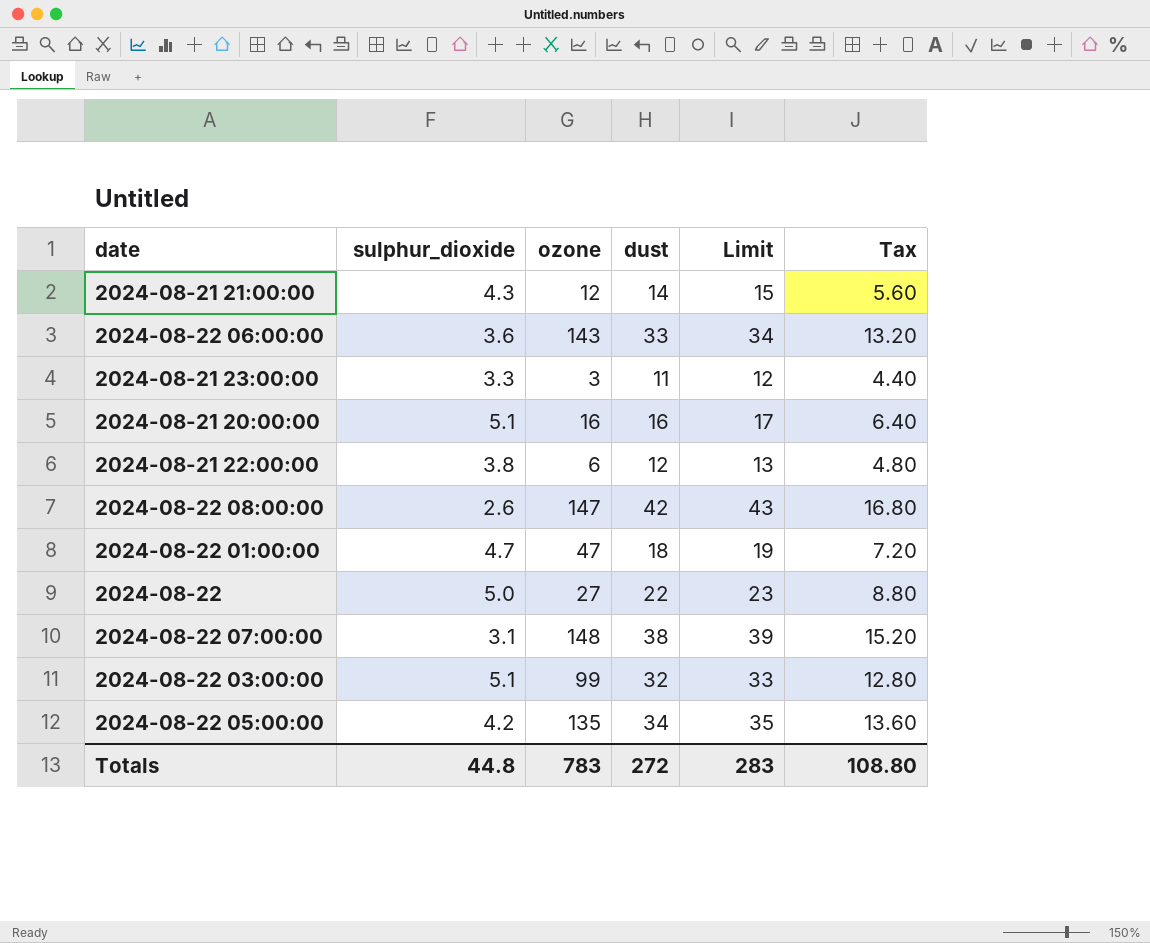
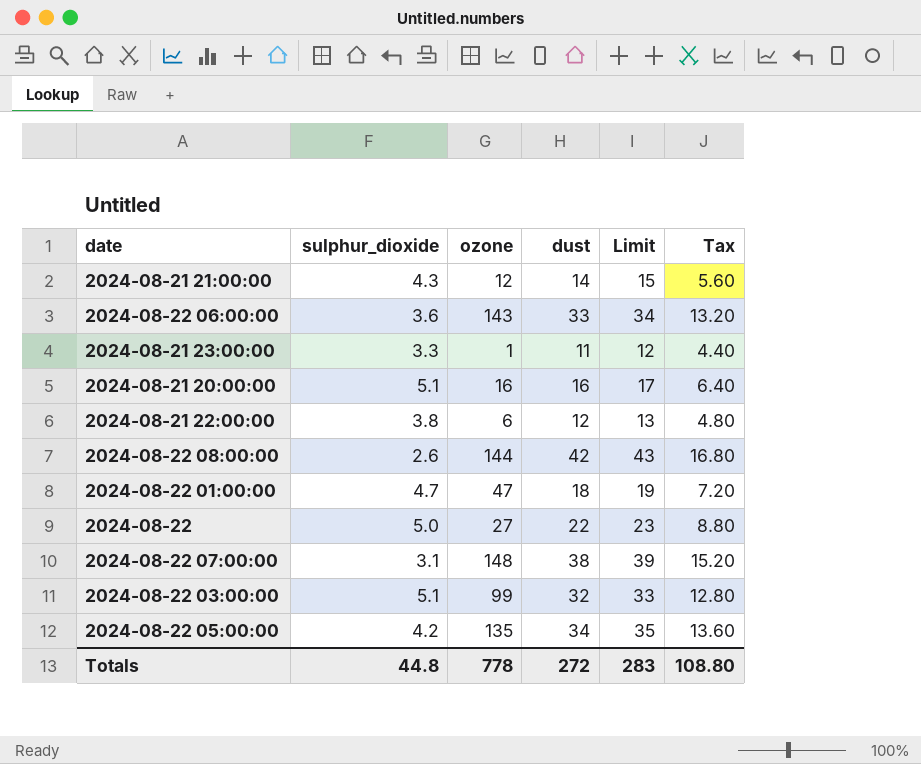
2024-08-21 23:00:00 | ozone: 3 -> 1
2024-08-22 08:00:00 | ozone: 147 -> 144
Totals | ozone: 783 -> 778

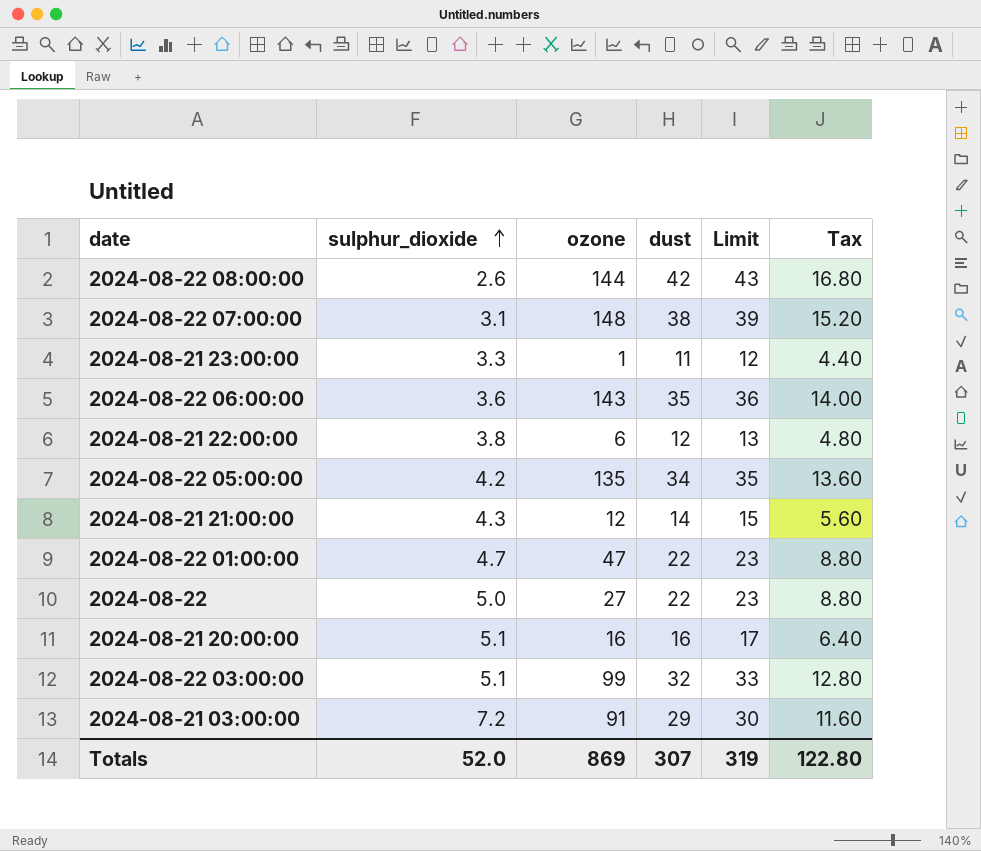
row order: none -> sulphur_dioxide ascending
2024-08-22 06:00:00 | dust: 33 -> 35
2024-08-22 06:00:00 | Limit: 34 -> 36
2024-08-22 06:00:00 | Tax: 13.20 -> 14.00
2024-08-22 01:00:00 | dust: 18 -> 22
2024-08-22 01:00:00 | Limit: 19 -> 23
2024-08-22 01:00:00 | Tax: 7.20 -> 8.80
row 2024-08-21 03:00:00: none -> 7.2 | 91 | 29 | 30 | 11.60
Totals | sulphur_dioxide: 44.8 -> 52.0
Totals | ozone: 778 -> 869
Totals | dust: 272 -> 307
Totals | Limit: 283 -> 319
Totals | Tax: 108.80 -> 122.80

